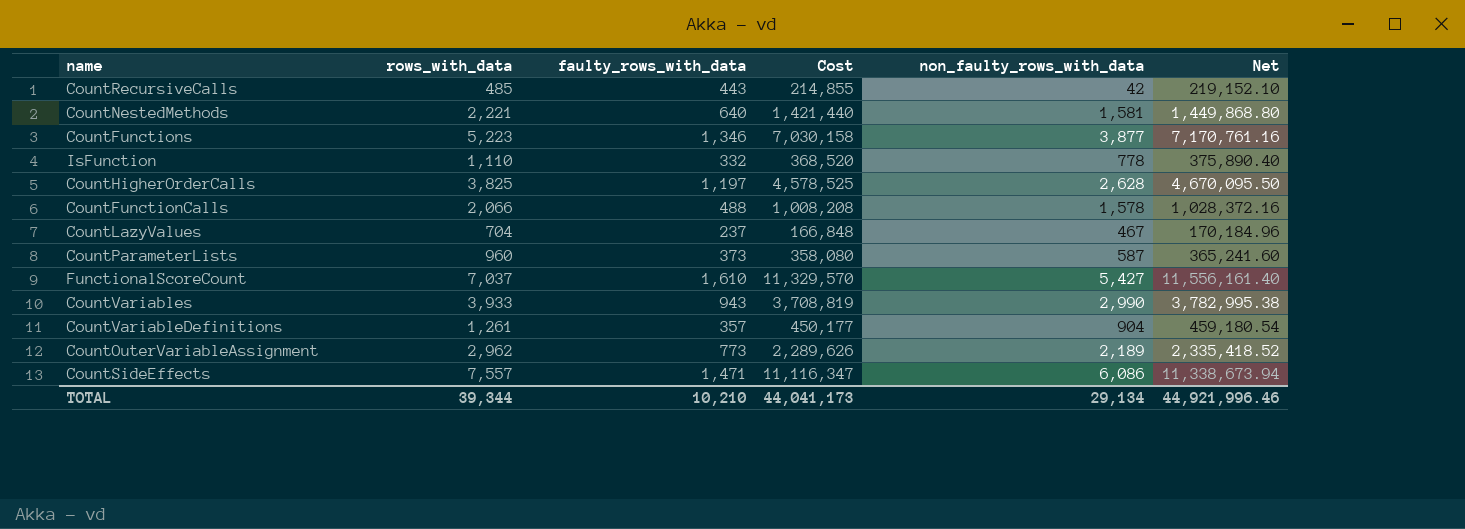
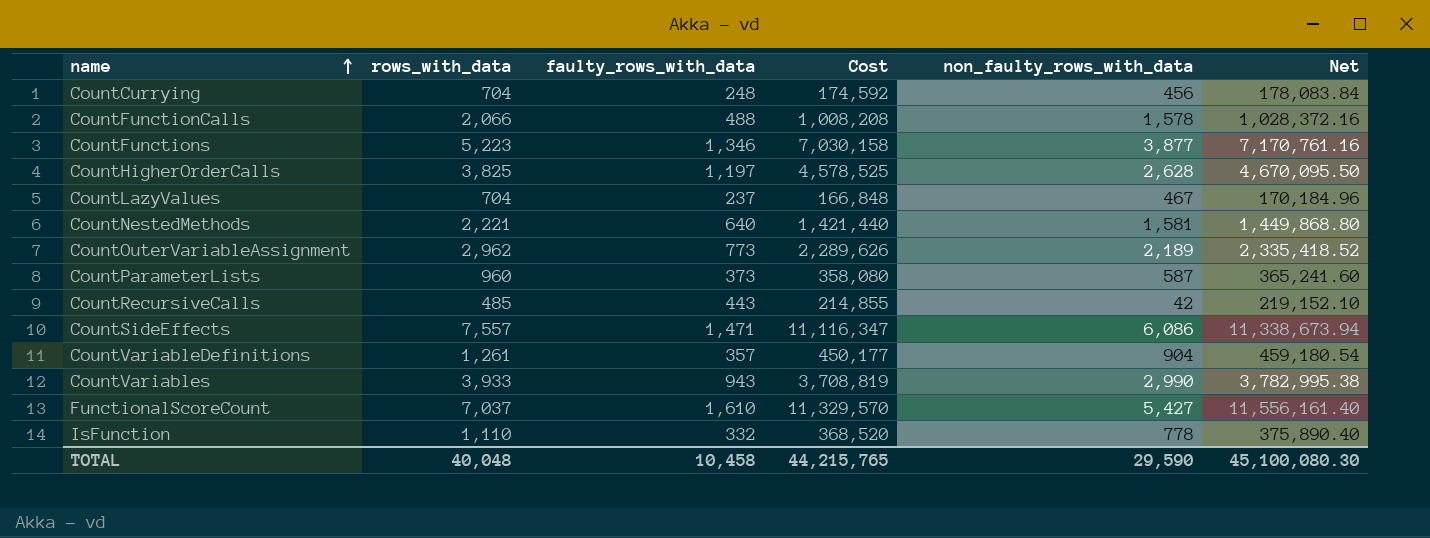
row order: none -> name ascending
row CountCurrying: none -> 704 | 248 | 174,592 | 456 | 178,083.84
TOTAL | rows_with_data: 39,344 -> 40,048
TOTAL | faulty_rows_with_data: 10,210 -> 10,458
TOTAL | Cost: 44,041,173 -> 44,215,765
TOTAL | non_faulty_rows_with_data: 29,134 -> 29,590
TOTAL | Net: 44,921,996.46 -> 45,100,080.30

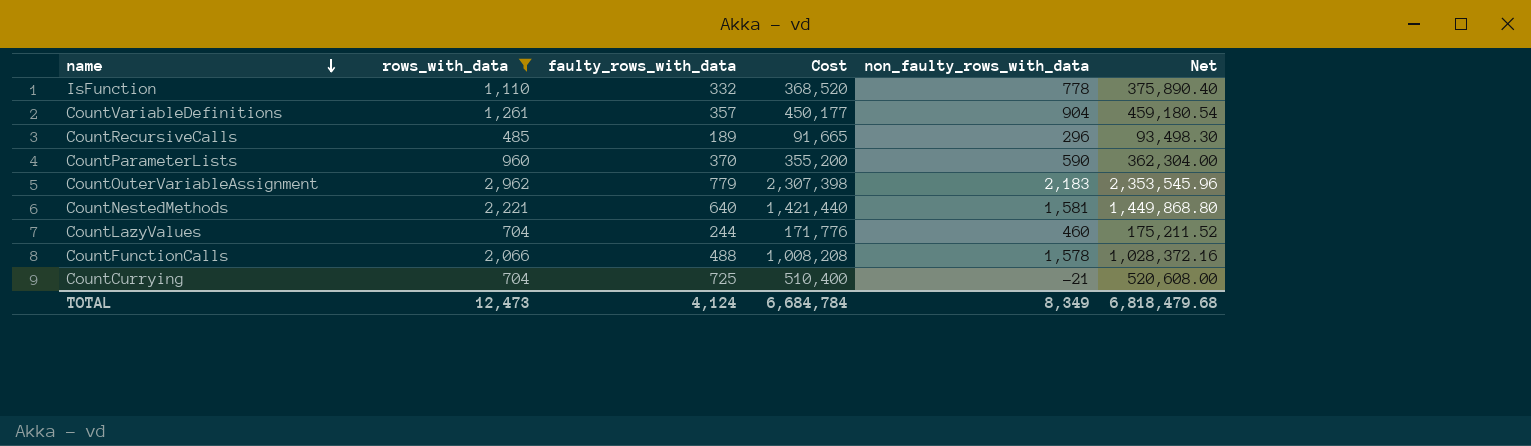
filter: none -> rows_with_data <= 2,962
row order: name ascending -> name descending
CountRecursiveCalls | faulty_rows_with_data: 443 -> 189
CountRecursiveCalls | Cost: 214,855 -> 91,665
CountRecursiveCalls | non_faulty_rows_with_data: 42 -> 296
CountRecursiveCalls | Net: 219,152.10 -> 93,498.30
CountParameterLists | faulty_rows_with_data: 373 -> 370
CountParameterLists | Cost: 358,080 -> 355,200
CountParameterLists | non_faulty_rows_with_data: 587 -> 590
CountParameterLists | Net: 365,241.60 -> 362,304.00
CountOuterVariableAssignment | faulty_rows_with_data: 773 -> 779
CountOuterVariableAssignment | Cost: 2,289,626 -> 2,307,398
CountOuterVariableAssignment | non_faulty_rows_with_data: 2,189 -> 2,183
CountOuterVariableAssignment | Net: 2,335,418.52 -> 2,353,545.96
CountLazyValues | faulty_rows_with_data: 237 -> 244
CountLazyValues | Cost: 166,848 -> 171,776
CountLazyValues | non_faulty_rows_with_data: 467 -> 460
CountLazyValues | Net: 170,184.96 -> 175,211.52
CountCurrying | faulty_rows_with_data: 248 -> 725
CountCurrying | Cost: 174,592 -> 510,400
CountCurrying | non_faulty_rows_with_data: 456 -> -21
CountCurrying | Net: 178,083.84 -> 520,608.00
TOTAL | rows_with_data: 40,048 -> 12,473
TOTAL | faulty_rows_with_data: 10,458 -> 4,124
TOTAL | Cost: 44,215,765 -> 6,684,784
TOTAL | non_faulty_rows_with_data: 29,590 -> 8,349
TOTAL | Net: 45,100,080.30 -> 6,818,479.68

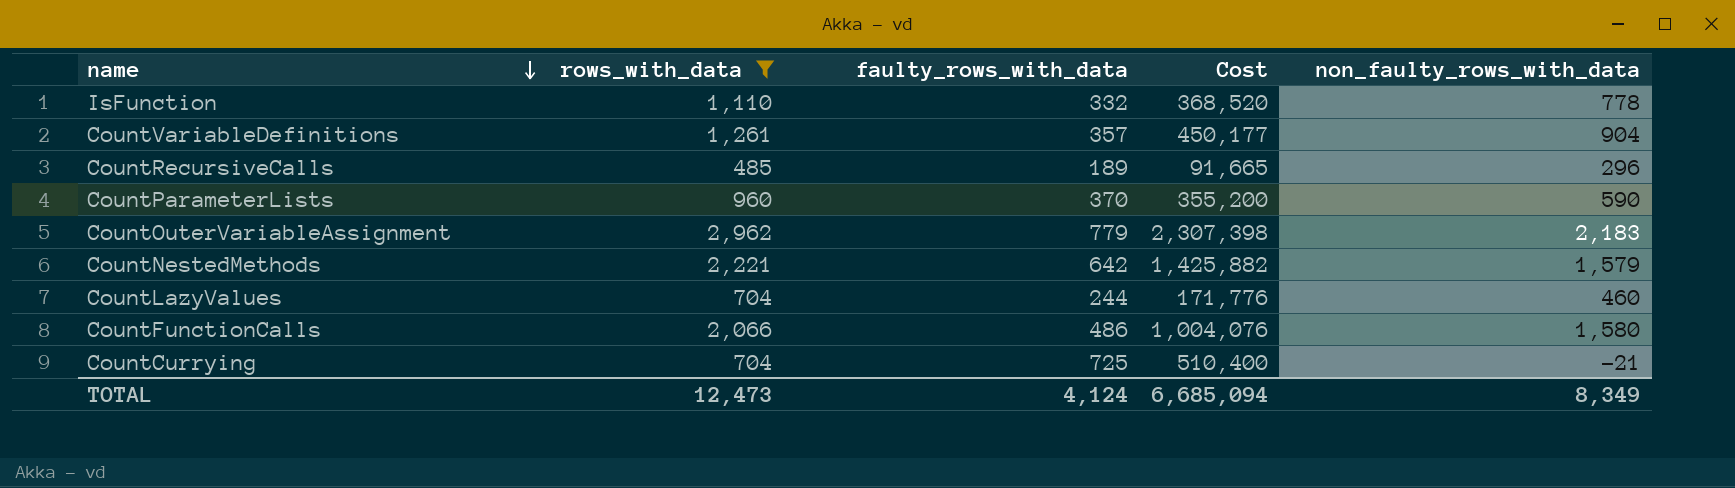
column Net | formula: [Cost] * 1.02 -> none
CountNestedMethods | faulty_rows_with_data: 640 -> 642
CountNestedMethods | Cost: 1,421,440 -> 1,425,882
CountNestedMethods | non_faulty_rows_with_data: 1,581 -> 1,579
CountFunctionCalls | faulty_rows_with_data: 488 -> 486
CountFunctionCalls | Cost: 1,008,208 -> 1,004,076
CountFunctionCalls | non_faulty_rows_with_data: 1,578 -> 1,580
TOTAL | Cost: 6,684,784 -> 6,685,094

